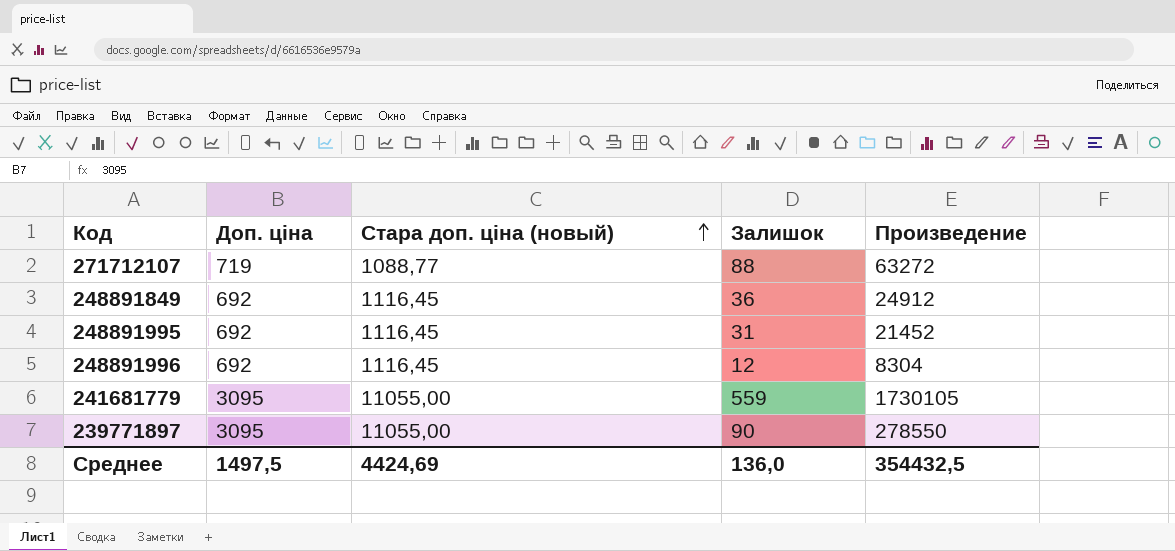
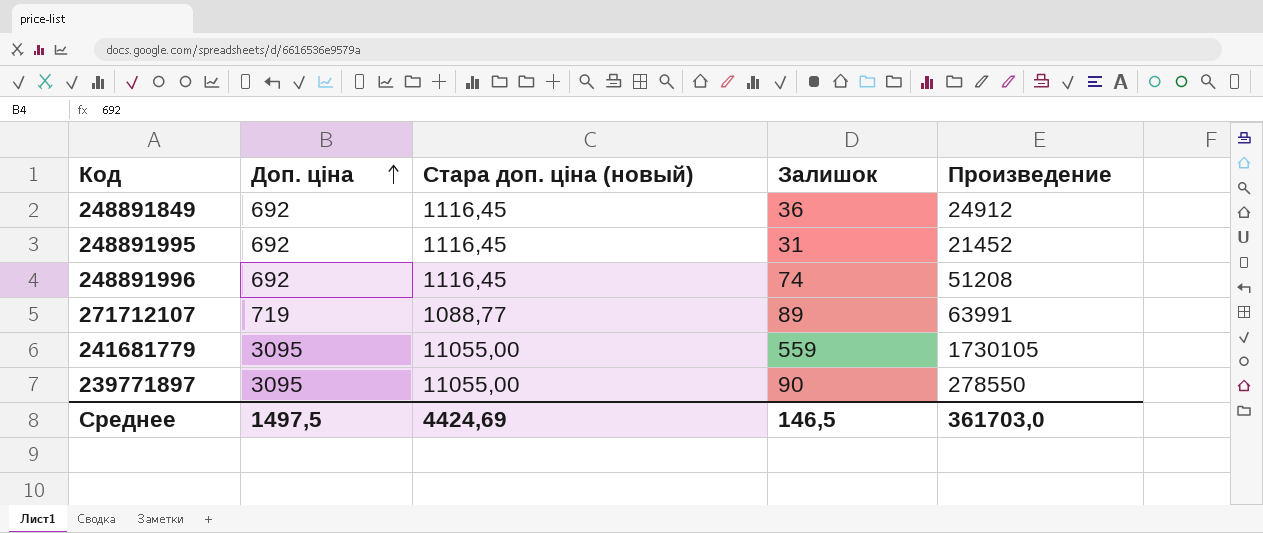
row order: Стара доп. ціна (новый) ascending -> Доп. ціна ascending
248891996 | Залишок: 12 -> 74
248891996 | Произведение: 8304 -> 51208
271712107 | Залишок: 88 -> 89
271712107 | Произведение: 63272 -> 63991
Среднее | Залишок: 136,0 -> 146,5
Среднее | Произведение: 354432,5 -> 361703,0

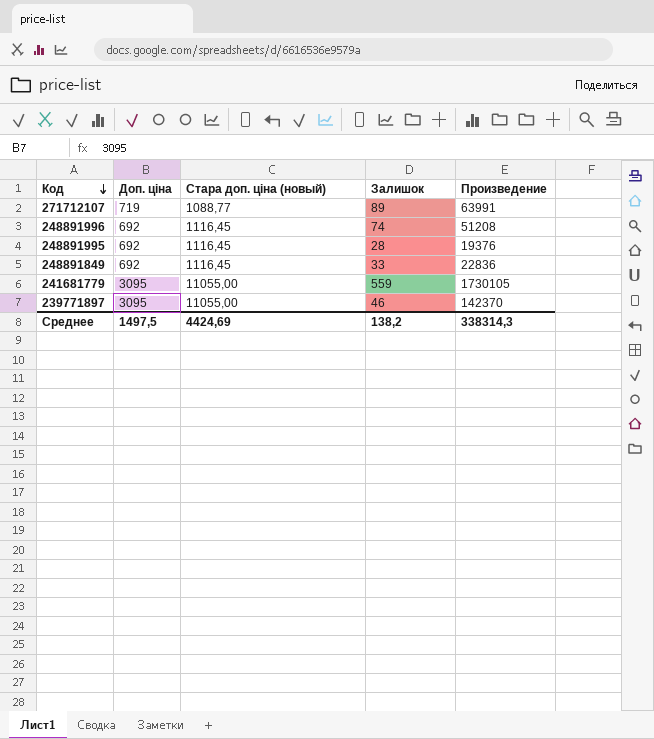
row order: Доп. ціна ascending -> Код descending
248891995 | Залишок: 31 -> 28
248891995 | Произведение: 21452 -> 19376
248891849 | Залишок: 36 -> 33
248891849 | Произведение: 24912 -> 22836
239771897 | Залишок: 90 -> 46
239771897 | Произведение: 278550 -> 142370
Среднее | Залишок: 146,5 -> 138,2
Среднее | Произведение: 361703,0 -> 338314,3

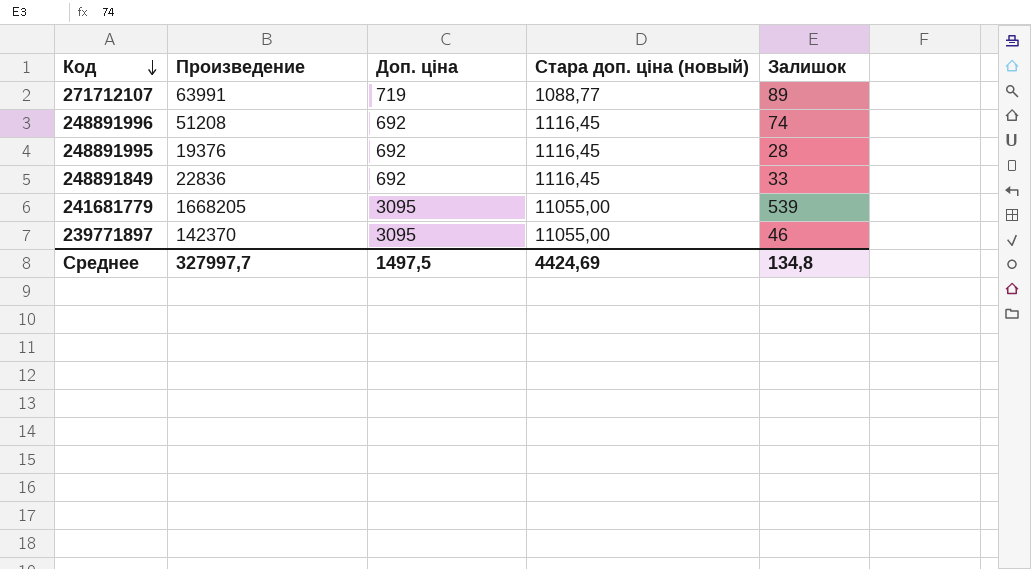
column Произведение | position: 5 -> 2
241681779 | Произведение: 1730105 -> 1668205
241681779 | Залишок: 559 -> 539
Среднее | Произведение: 338314,3 -> 327997,7
Среднее | Залишок: 138,2 -> 134,8

